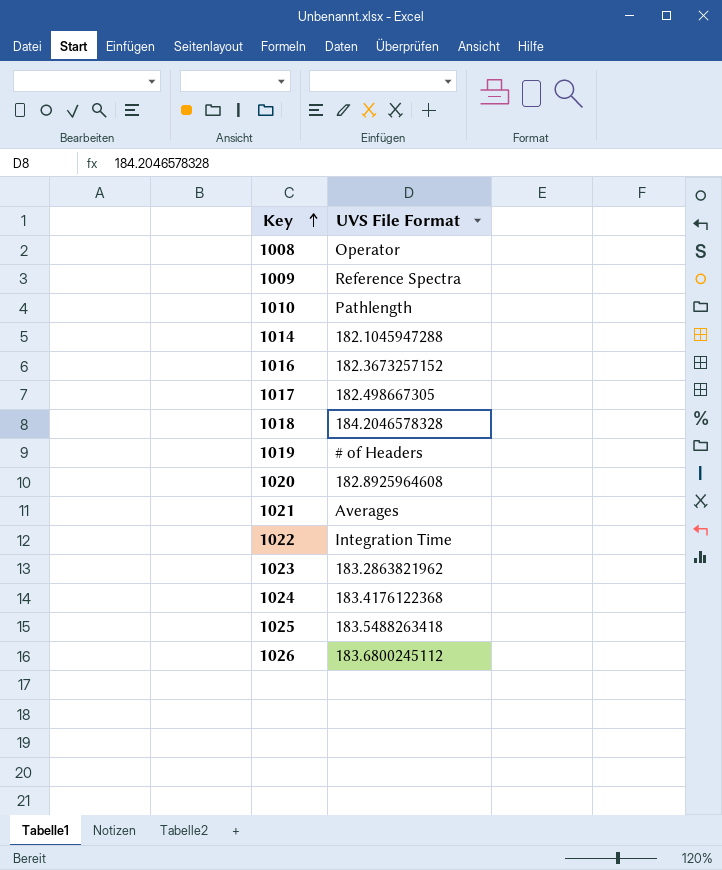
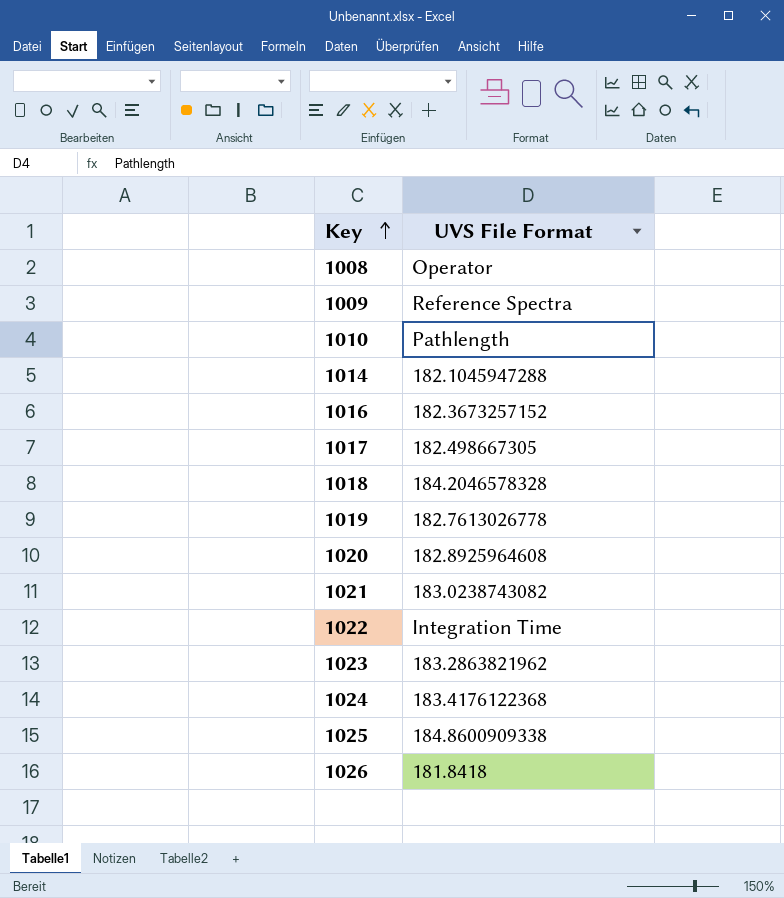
1019 | UVS File Format: # of Headers -> 182.7613026778
1021 | UVS File Format: Averages -> 183.0238743082
1025 | UVS File Format: 183.5488263418 -> 184.8600909338
1026 | UVS File Format: 183.6800245112 -> 181.8418

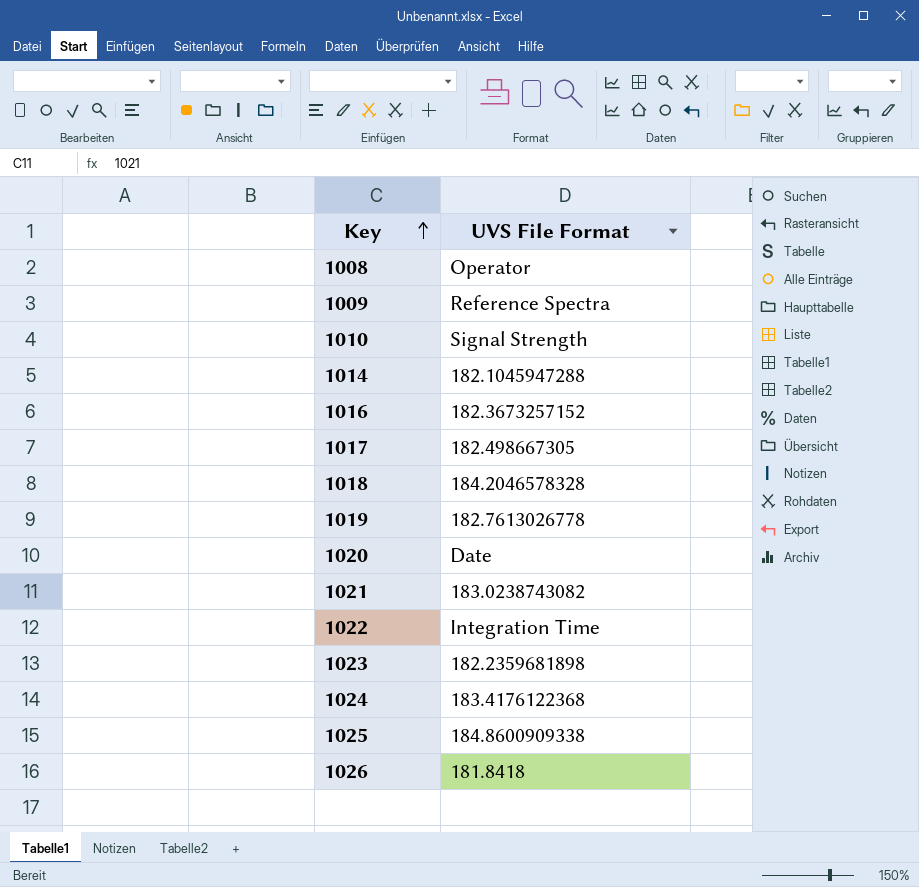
1010 | UVS File Format: Pathlength -> Signal Strength
1020 | UVS File Format: 182.8925964608 -> Date
1023 | UVS File Format: 183.2863821962 -> 182.2359681898

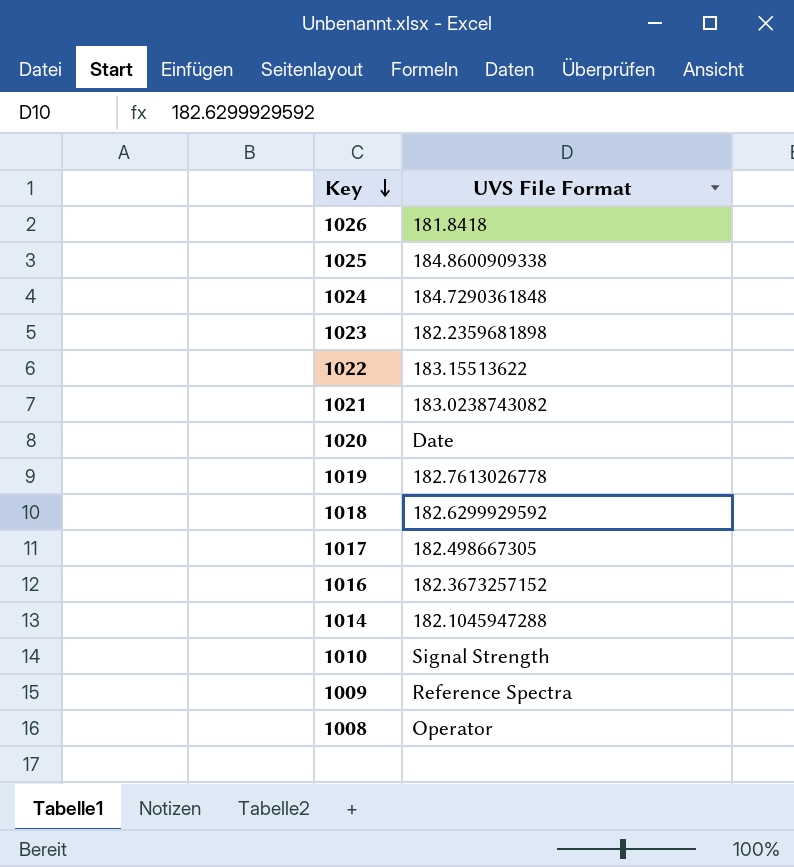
row order: Key ascending -> Key descending
1024 | UVS File Format: 183.4176122368 -> 184.7290361848
1022 | UVS File Format: Integration Time -> 183.15513622
1018 | UVS File Format: 184.2046578328 -> 182.6299929592

